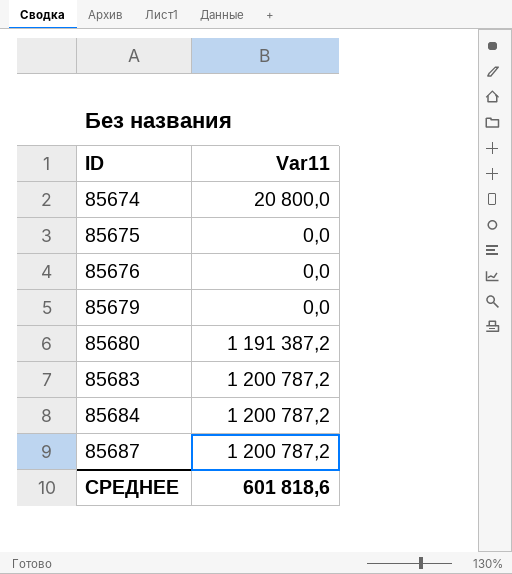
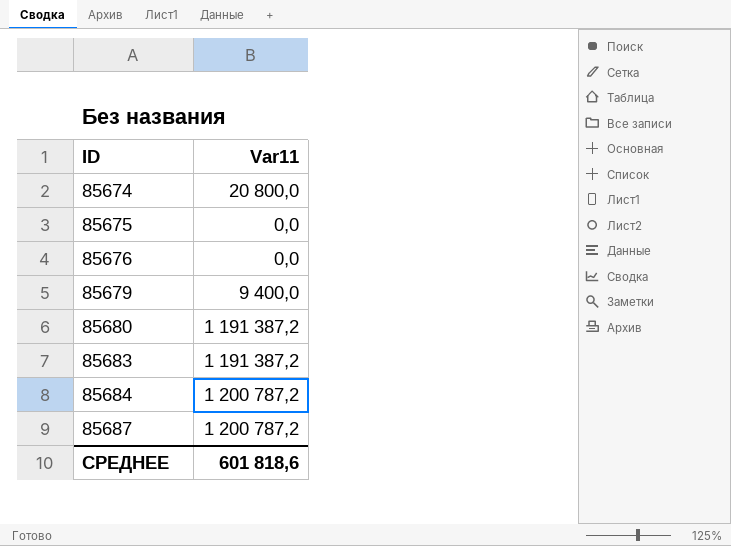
85679 | Var11: 0,0 -> 9 400,0
85683 | Var11: 1 200 787,2 -> 1 191 387,2

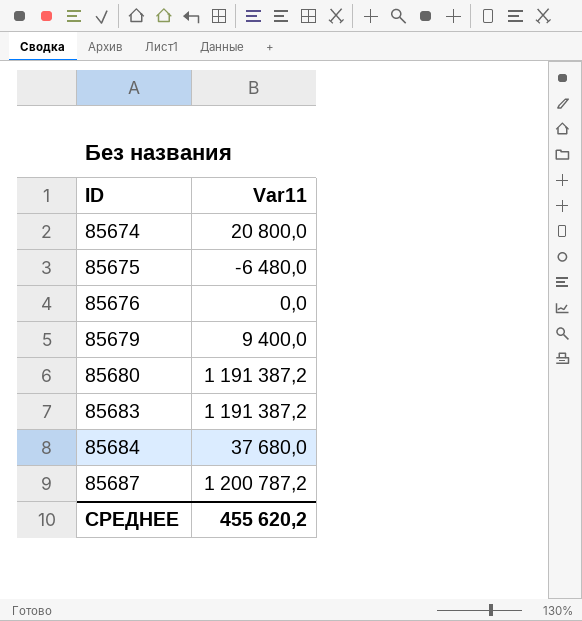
85675 | Var11: 0,0 -> -6 480,0
85684 | Var11: 1 200 787,2 -> 37 680,0
СРЕДНЕЕ | Var11: 601 818,6 -> 455 620,2

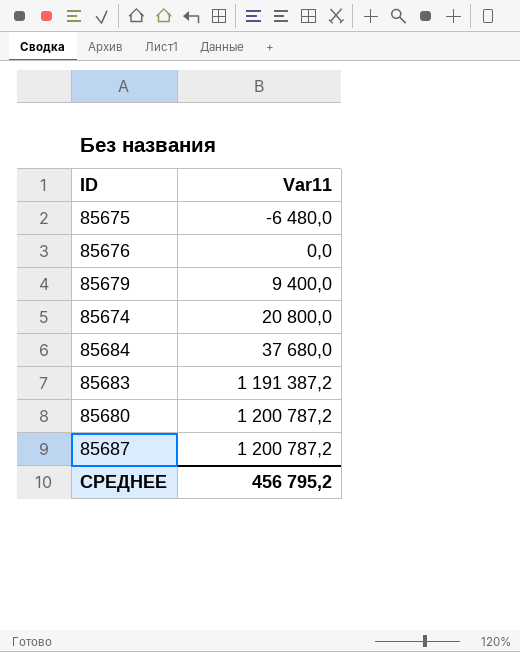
row order: ID ascending -> Var11 ascending
85680 | Var11: 1 191 387,2 -> 1 200 787,2
СРЕДНЕЕ | Var11: 455 620,2 -> 456 795,2

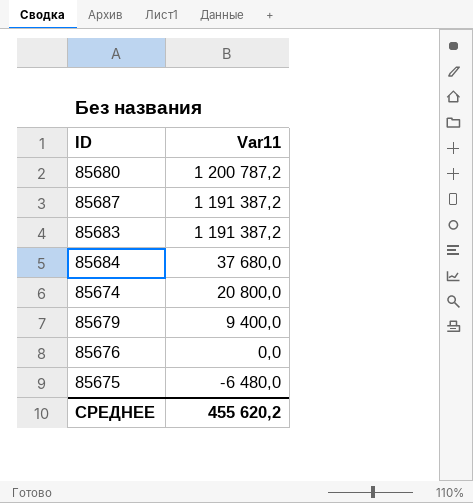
row order: Var11 ascending -> Var11 descending
85687 | Var11: 1 200 787,2 -> 1 191 387,2
СРЕДНЕЕ | Var11: 456 795,2 -> 455 620,2

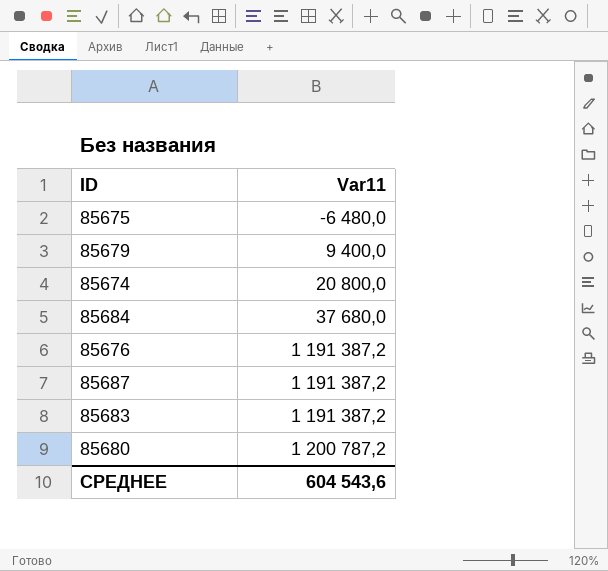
row order: Var11 descending -> Var11 ascending
85676 | Var11: 0,0 -> 1 191 387,2
СРЕДНЕЕ | Var11: 455 620,2 -> 604 543,6

